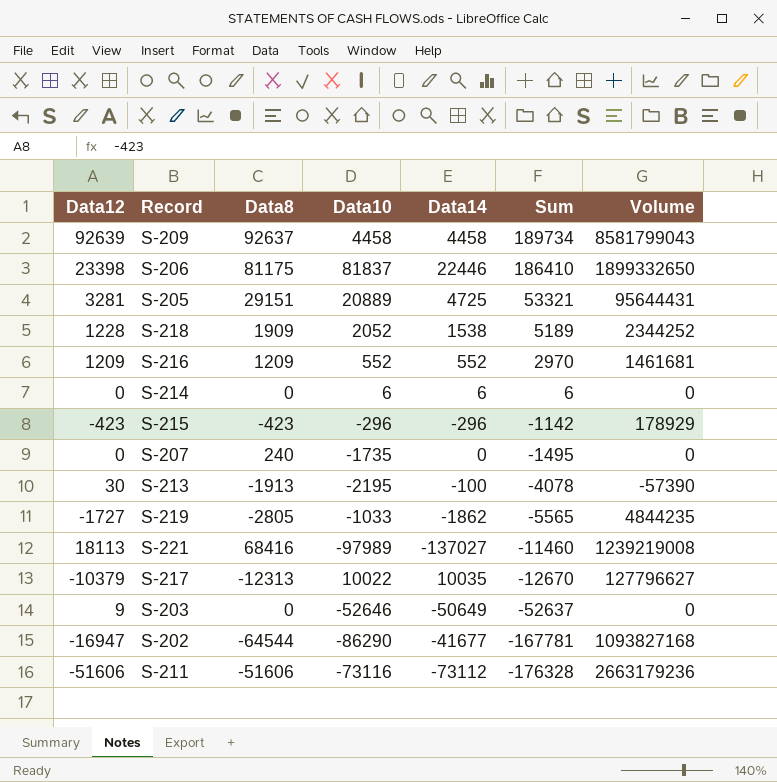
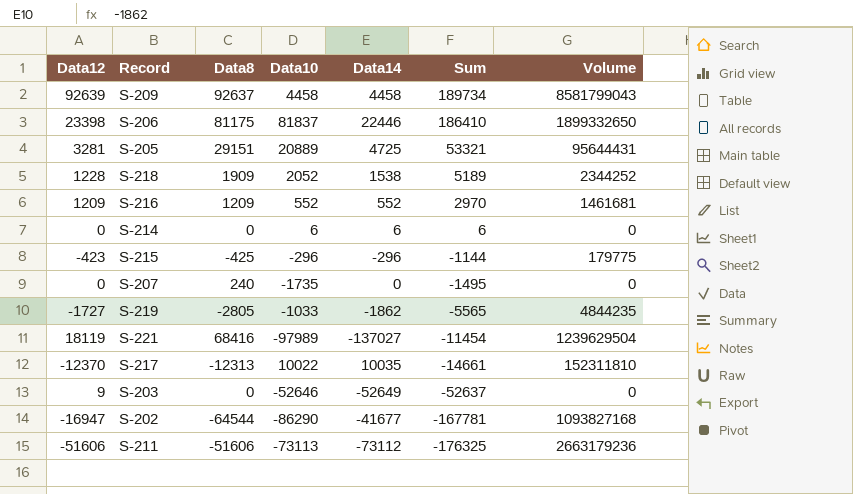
row S-213: 30 | -1913 | -2195 | -100 | -4078 | -57390 -> none
S-215 | Data8: -423 -> -425
S-215 | Sum: -1142 -> -1144
S-215 | Volume: 178929 -> 179775
S-221 | Data12: 18113 -> 18119
S-221 | Sum: -11460 -> -11454
S-221 | Volume: 1239219008 -> 1239629504
S-217 | Data12: -10379 -> -12370
S-217 | Sum: -12670 -> -14661
S-217 | Volume: 127796627 -> 152311810
S-203 | Data14: -50649 -> -52649
S-211 | Data10: -73116 -> -73113
S-211 | Sum: -176328 -> -176325

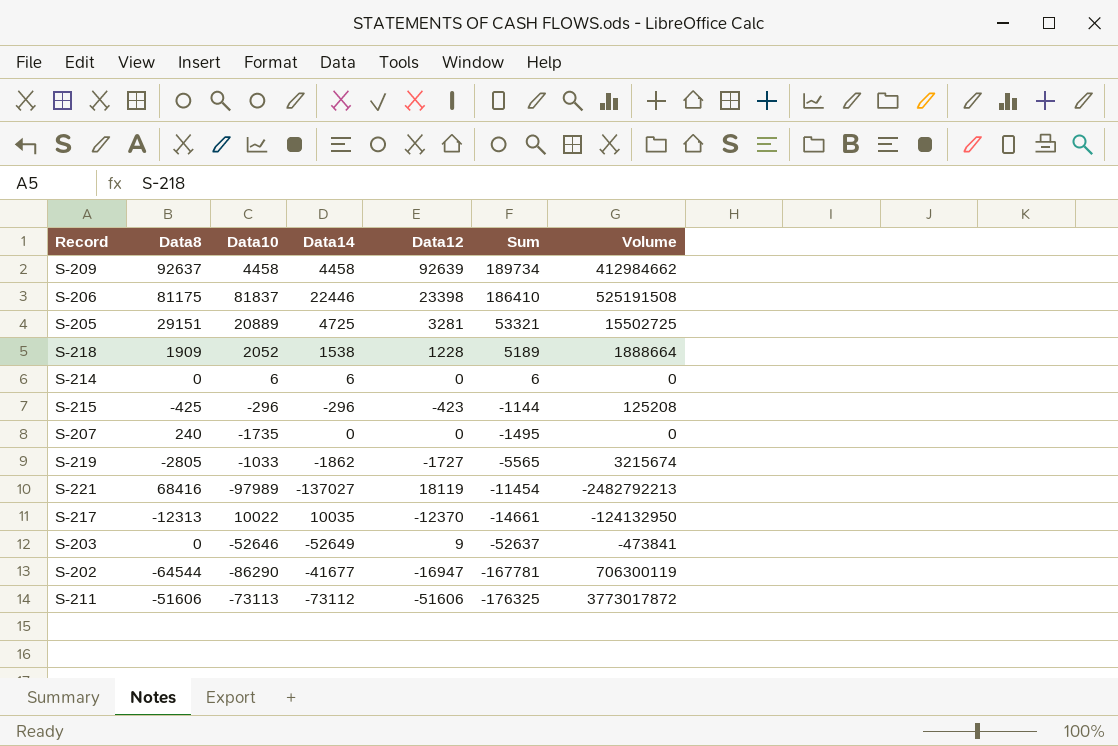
column Data12 | position: 1 -> 5
column Volume | formula: [Data12] * [Data8] -> [Data14] * [Data12]
row S-216: 1209 | 1209 | 552 | 552 | 2970 | 1461681 -> none

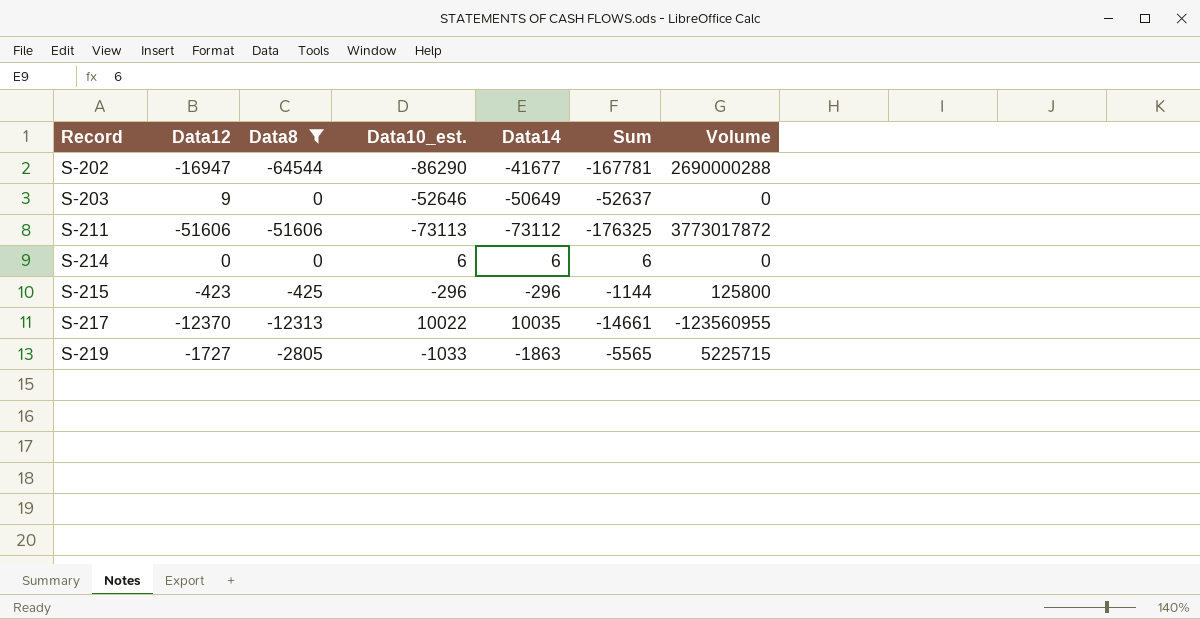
filter: none -> Data8 <= 0
row order: Sum descending -> Record ascending
column Data12 | position: 5 -> 2
column name: Data10 -> Data10_est.
column Volume | formula: [Data14] * [Data12] -> [Data8] * [Data14]
S-203 | Data14: -52649 -> -50649
S-219 | Data14: -1862 -> -1863

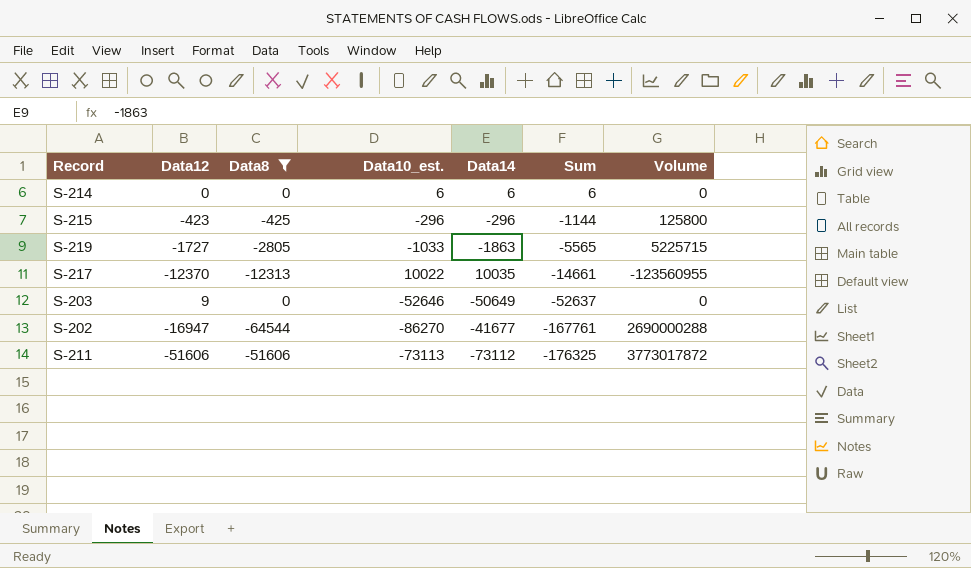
row order: Record ascending -> Sum descending
S-202 | Data10_est.: -86290 -> -86270
S-202 | Sum: -167781 -> -167761

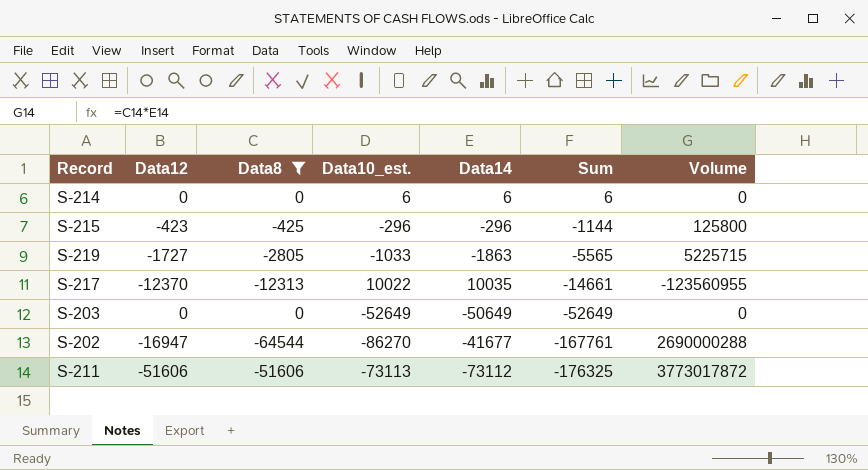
S-203 | Data12: 9 -> 0
S-203 | Data10_est.: -52646 -> -52649
S-203 | Sum: -52637 -> -52649

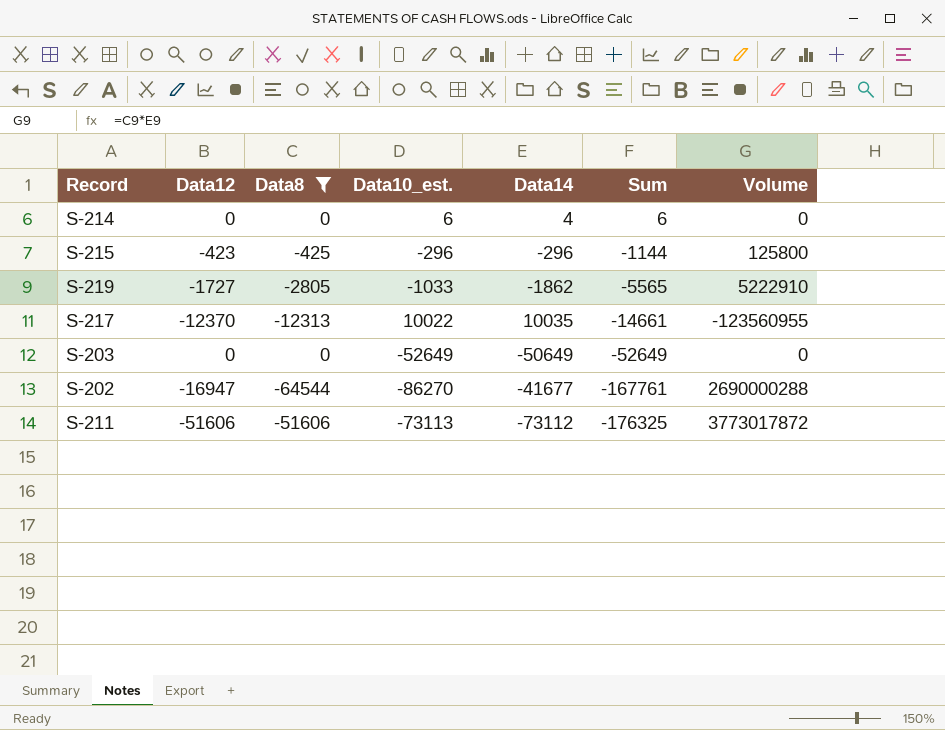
S-214 | Data14: 6 -> 4
S-219 | Data14: -1863 -> -1862
S-219 | Volume: 5225715 -> 5222910

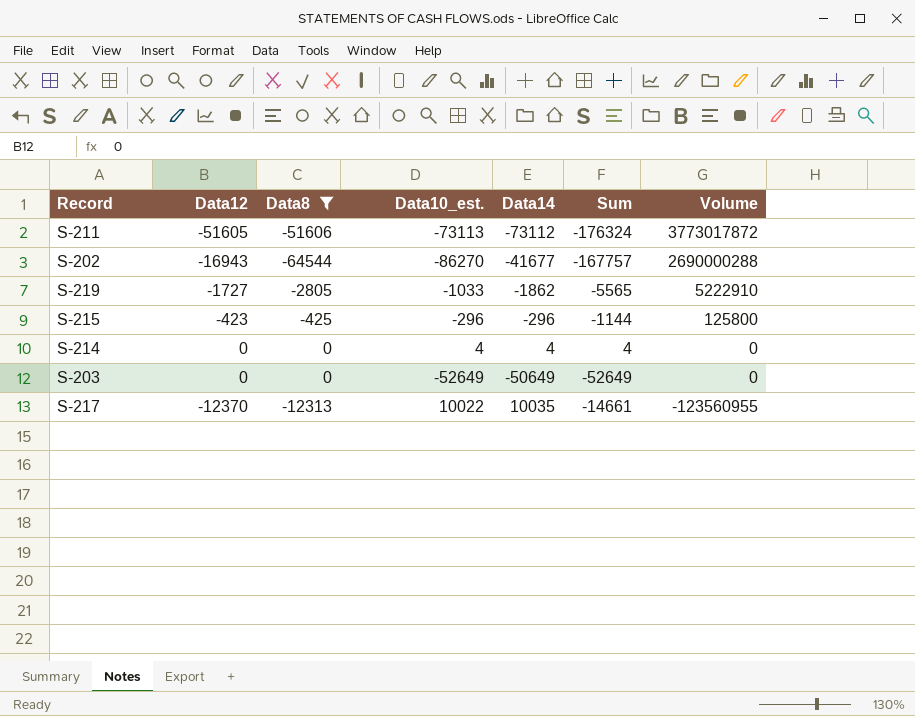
row order: Sum descending -> Volume descending
S-211 | Data12: -51606 -> -51605
S-211 | Sum: -176325 -> -176324
S-202 | Data12: -16947 -> -16943
S-202 | Sum: -167761 -> -167757
S-214 | Data10_est.: 6 -> 4
S-214 | Sum: 6 -> 4

